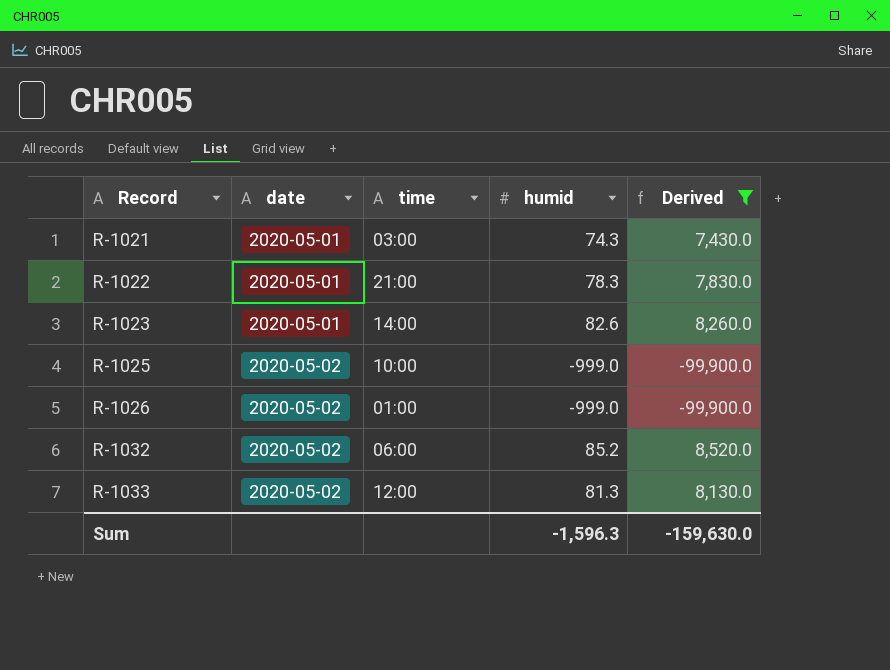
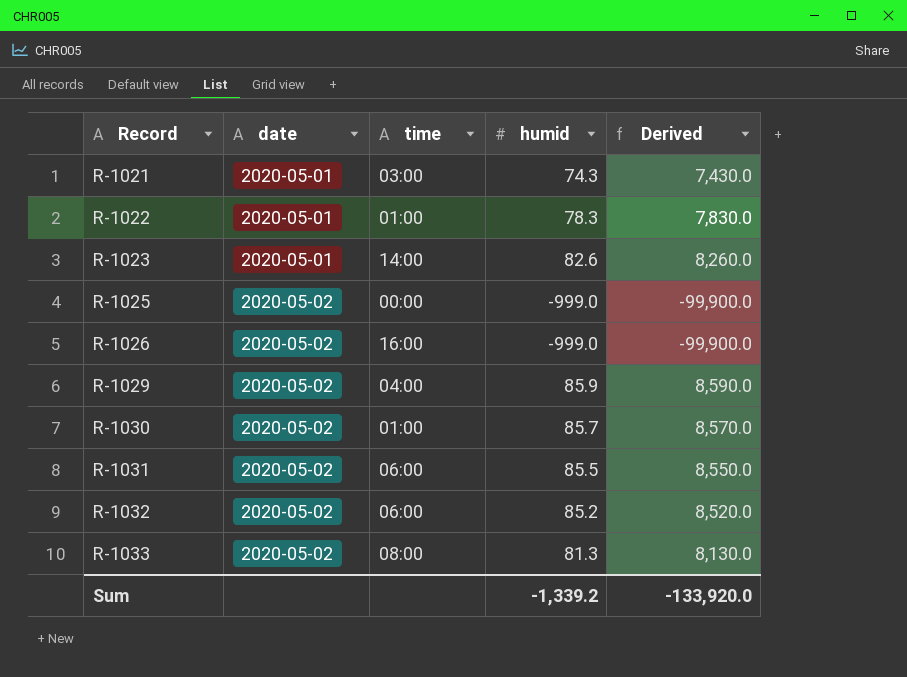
filter: Derived <= 8,520.0 -> none
R-1022 | time: 21:00 -> 01:00
R-1025 | time: 10:00 -> 00:00
R-1026 | time: 01:00 -> 16:00
R-1033 | time: 12:00 -> 08:00
Sum | humid: -1,596.3 -> -1,339.2
Sum | Derived: -159,630.0 -> -133,920.0

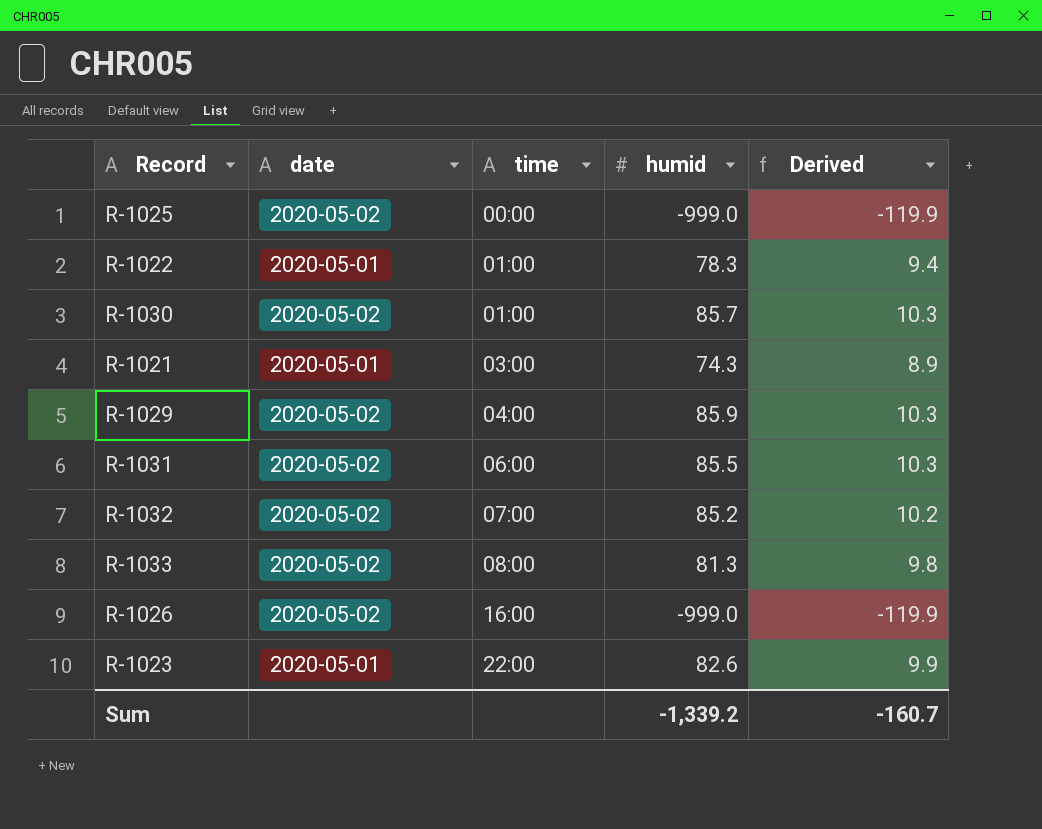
row order: Record ascending -> time ascending
column Derived | formula: [humid] * 100 -> [humid] * 0.12
R-1032 | time: 06:00 -> 07:00
R-1023 | time: 14:00 -> 22:00
Sum | Derived: -133,920.0 -> -160.7

